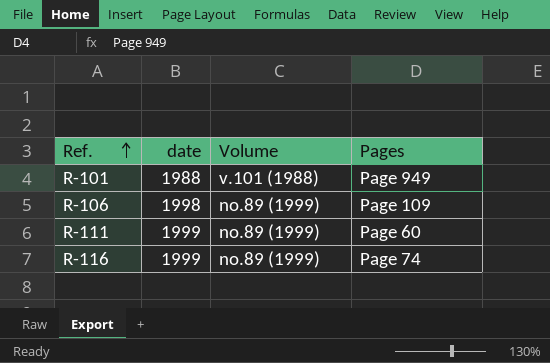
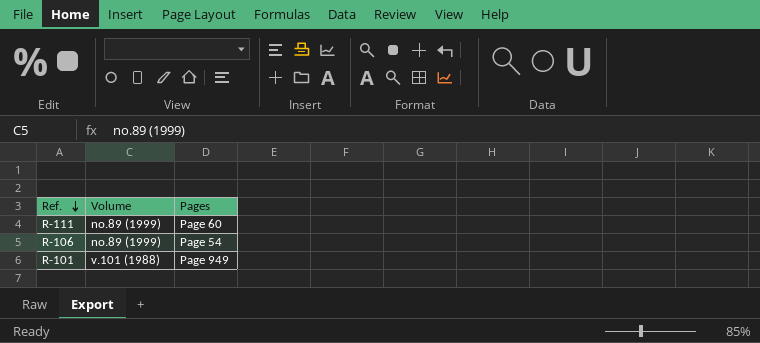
row order: Ref. ascending -> Ref. descending
column date | position: 2 -> none
row R-116: 1999 | no.89 (1999) | Page 74 -> none
R-106 | Pages: Page 109 -> Page 54

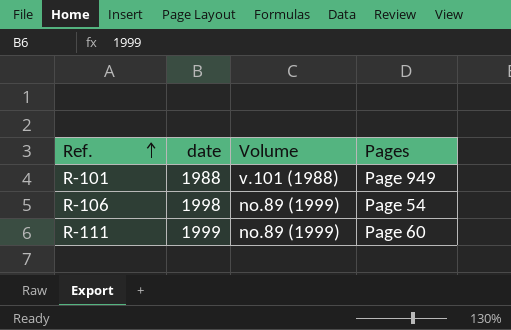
row order: Ref. descending -> Ref. ascending
column date | position: none -> 2

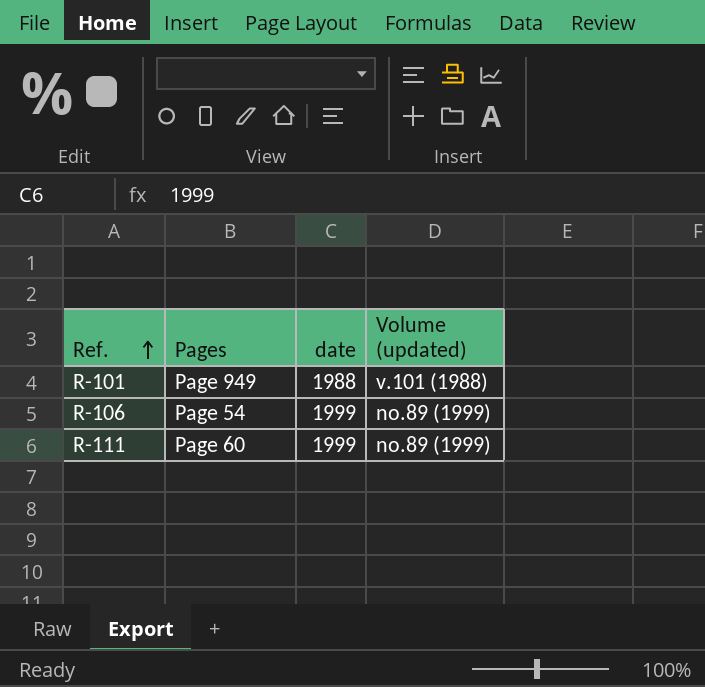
column Pages | position: 4 -> 2
column name: Volume -> Volume (updated)
R-106 | date: 1998 -> 1999

